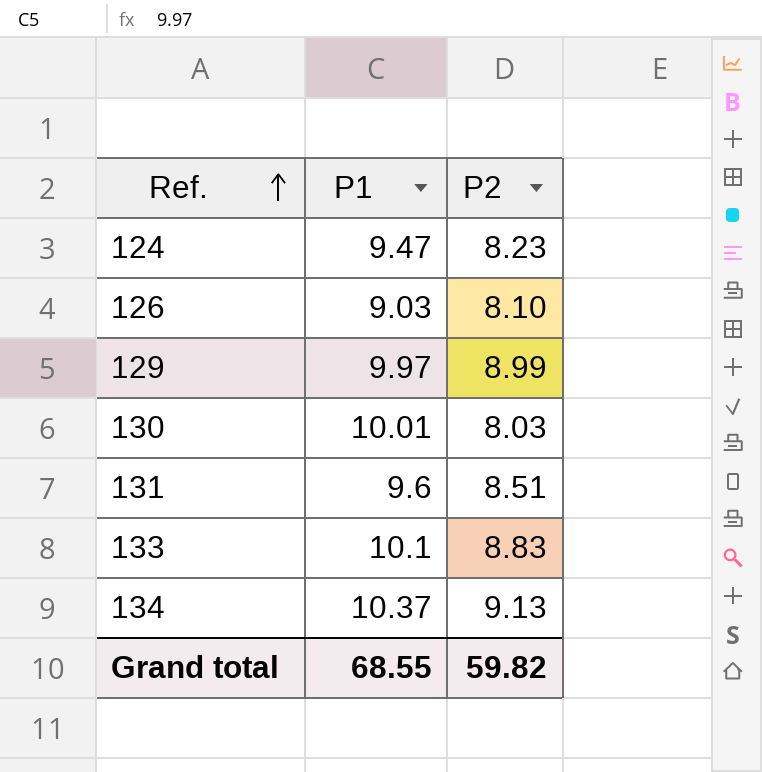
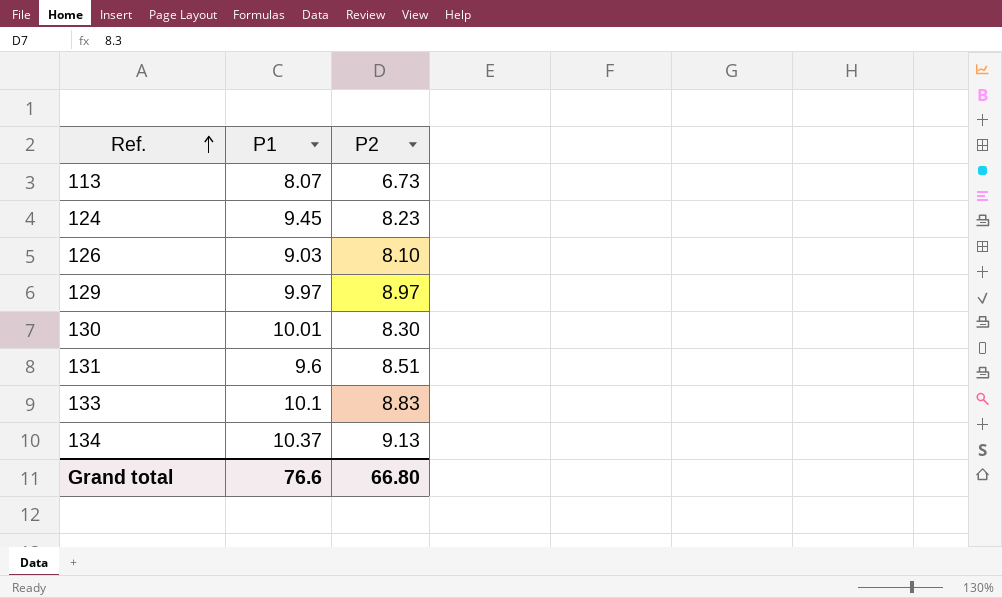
row 113: none -> 8.07 | 6.73
124 | P1: 9.47 -> 9.45
129 | P2: 8.99 -> 8.97
130 | P2: 8.03 -> 8.30
Grand total | P1: 68.55 -> 76.6
Grand total | P2: 59.82 -> 66.80

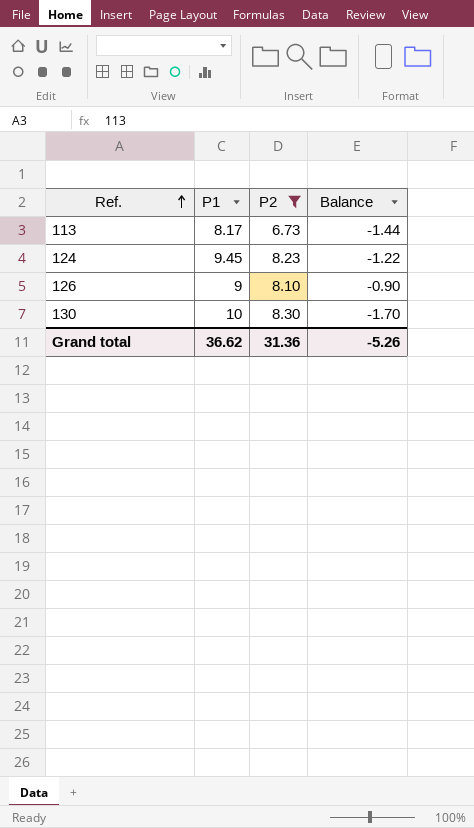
filter: none -> P2 <= 8.30
column Balance | formula: none -> [P2] - [P1]
113 | P1: 8.07 -> 8.17
126 | P1: 9.03 -> 9
130 | P1: 10.01 -> 10
Grand total | P1: 76.6 -> 36.62
Grand total | P2: 66.80 -> 31.36

